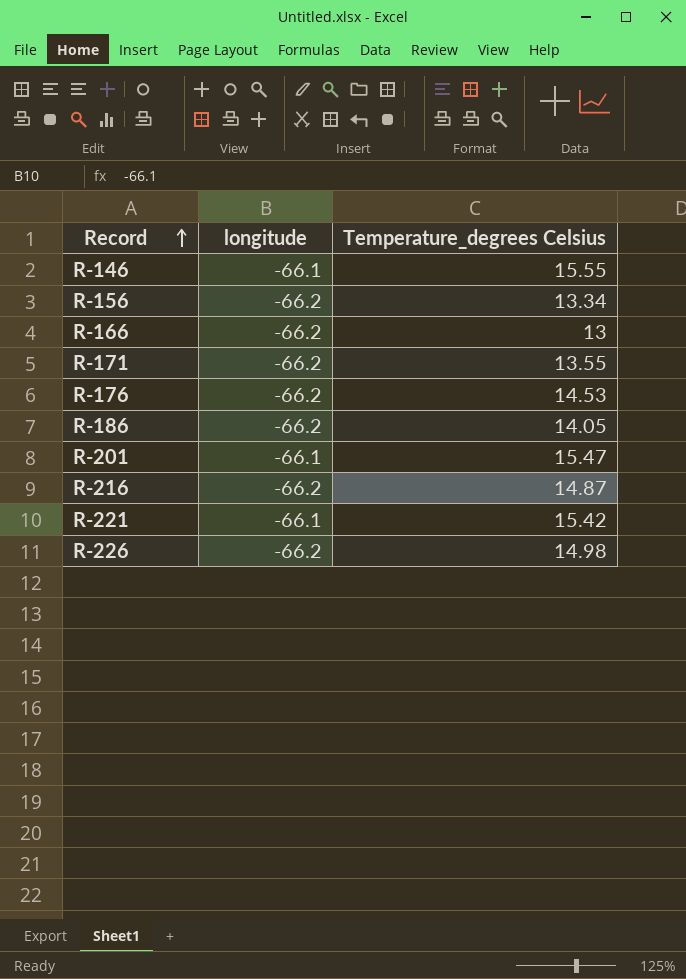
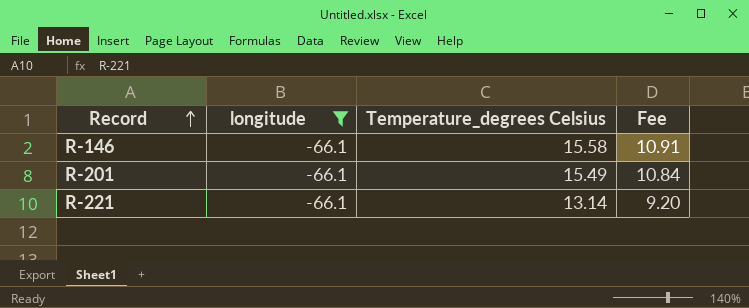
filter: none -> longitude = -66.1
column Fee | formula: none -> [Temperature_degrees Celsius] * 0.7
R-146 | Temperature_degrees Celsius: 15.55 -> 15.58
R-201 | Temperature_degrees Celsius: 15.47 -> 15.49
R-221 | Temperature_degrees Celsius: 15.42 -> 13.14

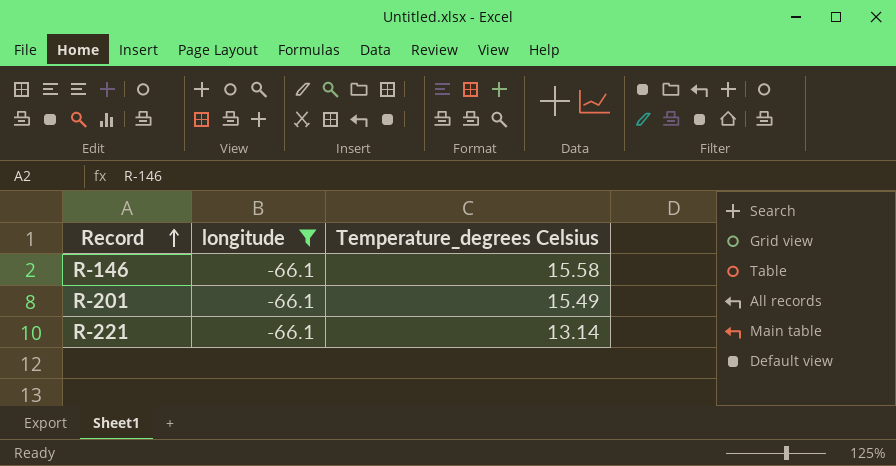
column Fee | formula: [Temperature_degrees Celsius] * 0.7 -> none

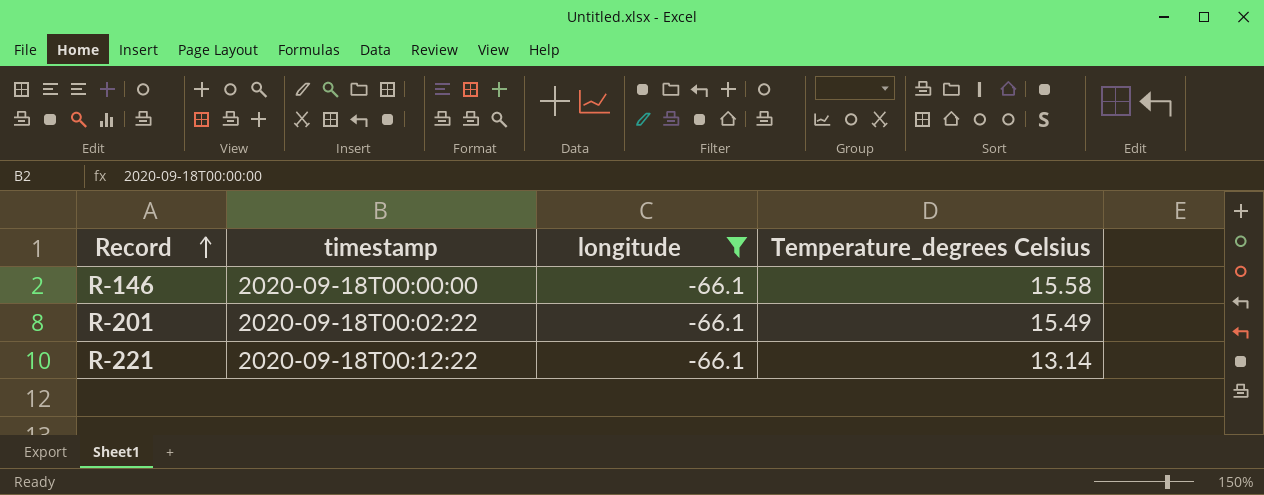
column timestamp | position: none -> 2

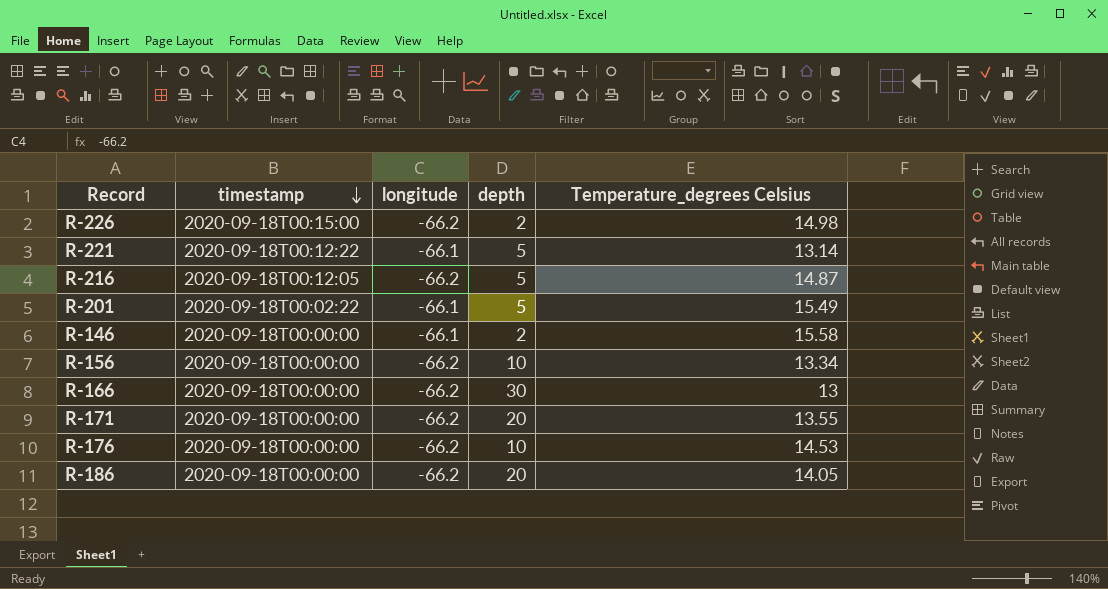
filter: longitude = -66.1 -> none
row order: Record ascending -> timestamp descending
column depth | position: none -> 4

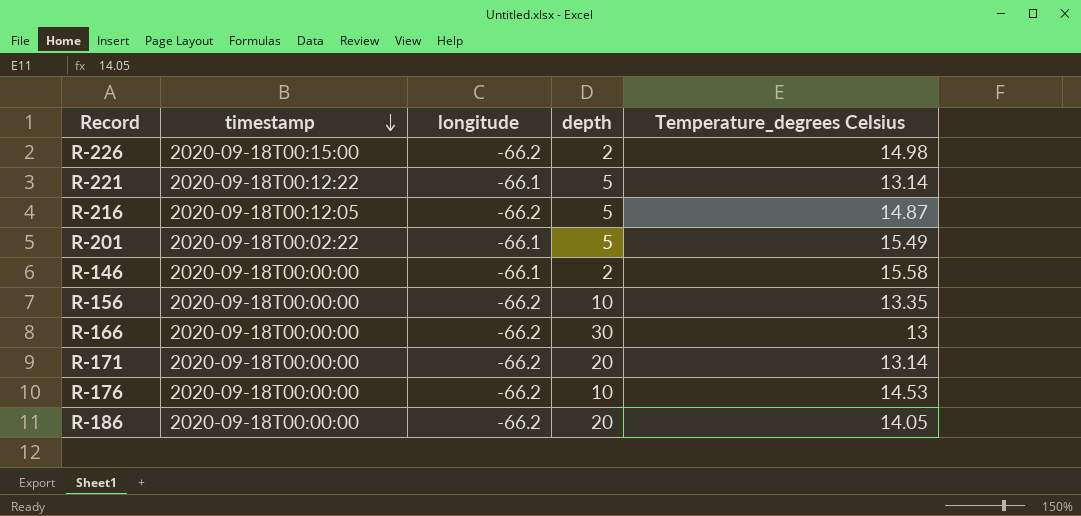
R-156 | Temperature_degrees Celsius: 13.34 -> 13.35
R-171 | Temperature_degrees Celsius: 13.55 -> 13.14

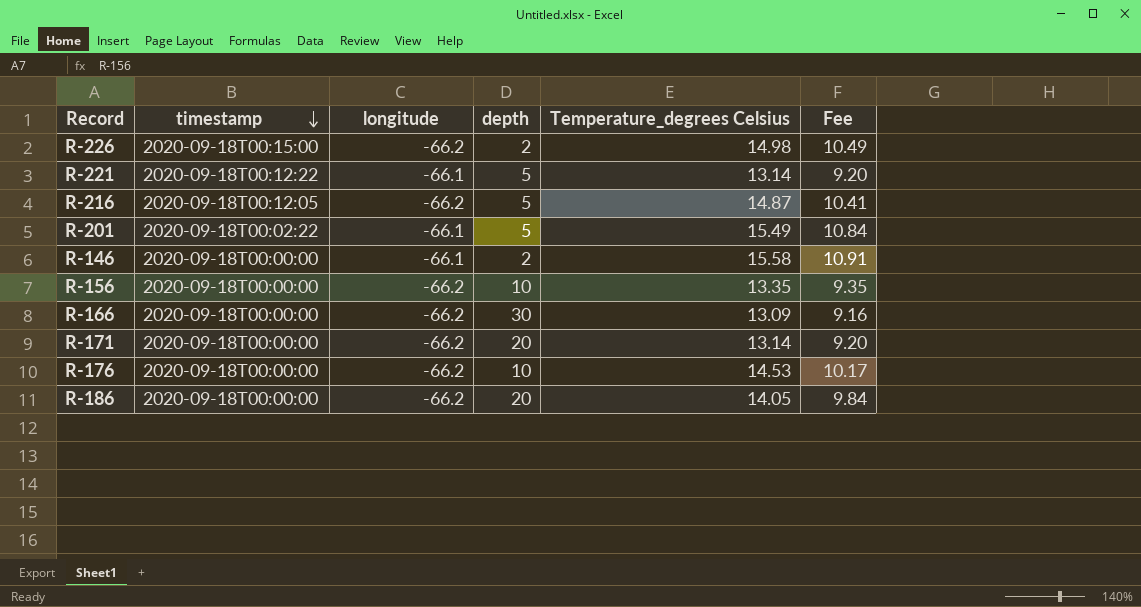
column Fee | formula: none -> [Temperature_degrees Celsius] * 0.7
R-166 | Temperature_degrees Celsius: 13 -> 13.09

